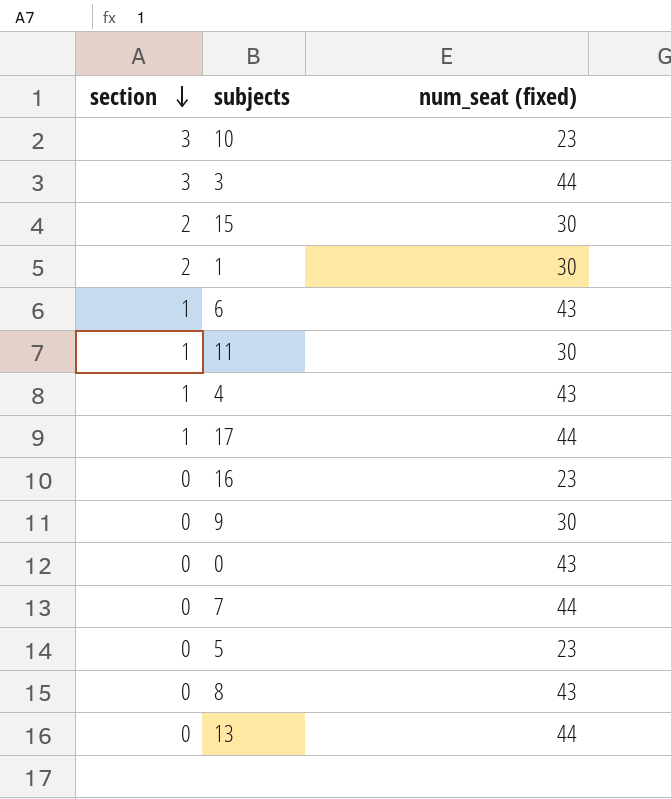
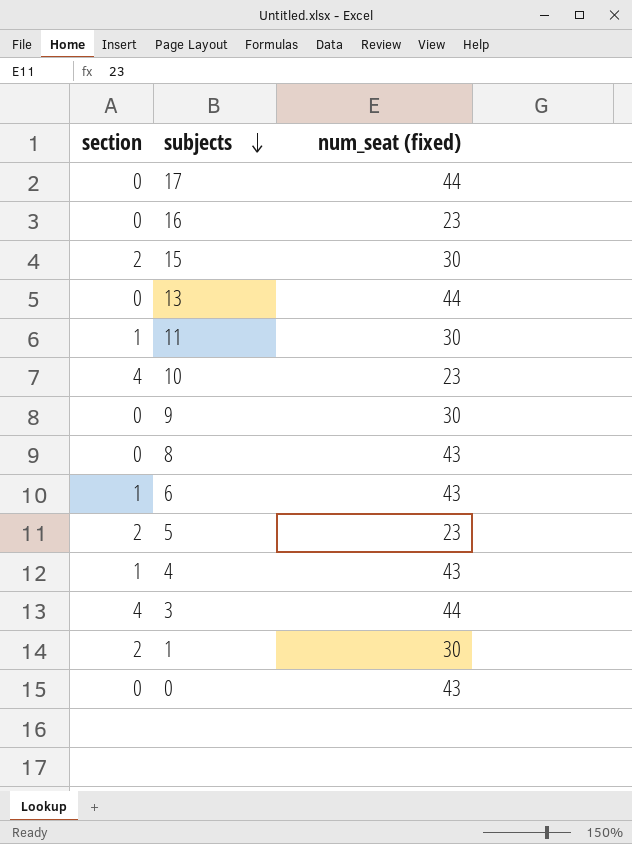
row order: section descending -> subjects descending
row 7: 0 | 44 -> none
17 | section: 1 -> 0
10 | section: 3 -> 4
5 | section: 0 -> 2
3 | section: 3 -> 4

